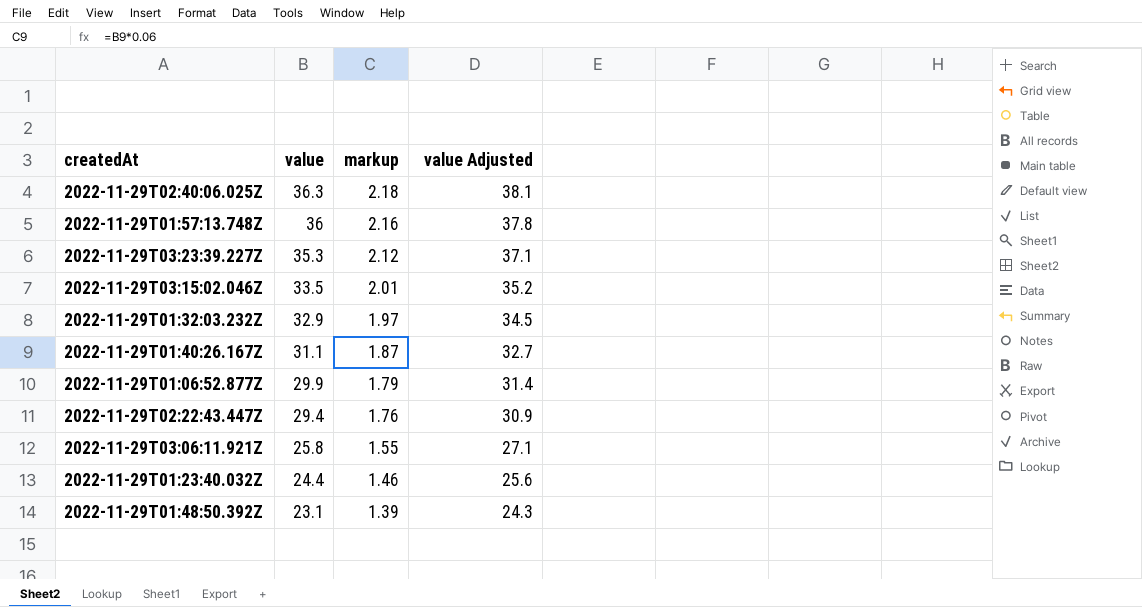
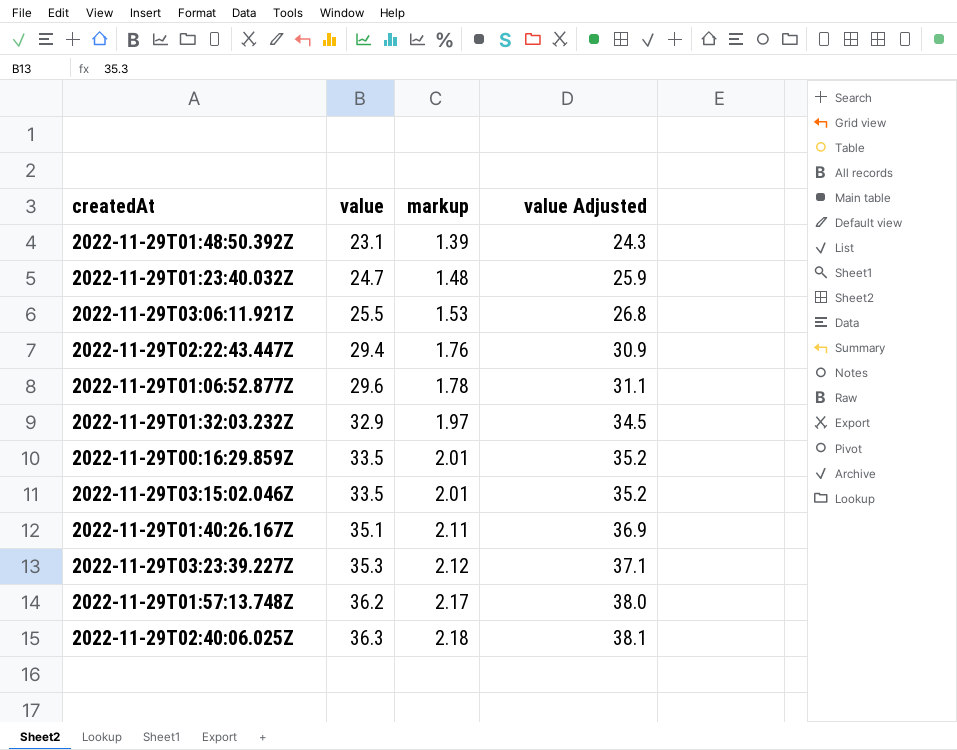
row order: value descending -> value ascending
2022-11-29T01:23:40.032Z | value: 24.4 -> 24.7
2022-11-29T01:23:40.032Z | markup: 1.46 -> 1.48
2022-11-29T01:23:40.032Z | value Adjusted: 25.6 -> 25.9
2022-11-29T03:06:11.921Z | value: 25.8 -> 25.5
2022-11-29T03:06:11.921Z | markup: 1.55 -> 1.53
2022-11-29T03:06:11.921Z | value Adjusted: 27.1 -> 26.8
2022-11-29T01:06:52.877Z | value: 29.9 -> 29.6
2022-11-29T01:06:52.877Z | markup: 1.79 -> 1.78
2022-11-29T01:06:52.877Z | value Adjusted: 31.4 -> 31.1
row 2022-11-29T00:16:29.859Z: none -> 33.5 | 2.01 | 35.2
2022-11-29T01:40:26.167Z | value: 31.1 -> 35.1
2022-11-29T01:40:26.167Z | markup: 1.87 -> 2.11
2022-11-29T01:40:26.167Z | value Adjusted: 32.7 -> 36.9
2022-11-29T01:57:13.748Z | value: 36 -> 36.2
2022-11-29T01:57:13.748Z | markup: 2.16 -> 2.17
2022-11-29T01:57:13.748Z | value Adjusted: 37.8 -> 38.0

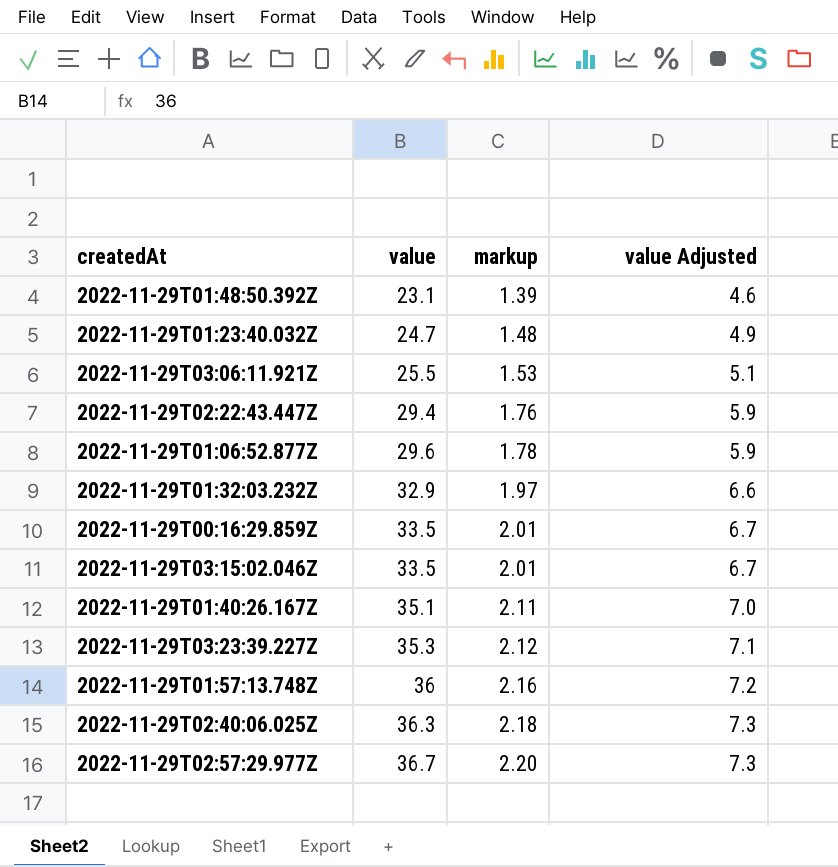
column value Adjusted | formula: [value] * 1.05 -> [value] * 0.2
2022-11-29T01:57:13.748Z | value: 36.2 -> 36
2022-11-29T01:57:13.748Z | markup: 2.17 -> 2.16
row 2022-11-29T02:57:29.977Z: none -> 36.7 | 2.20 | 7.3

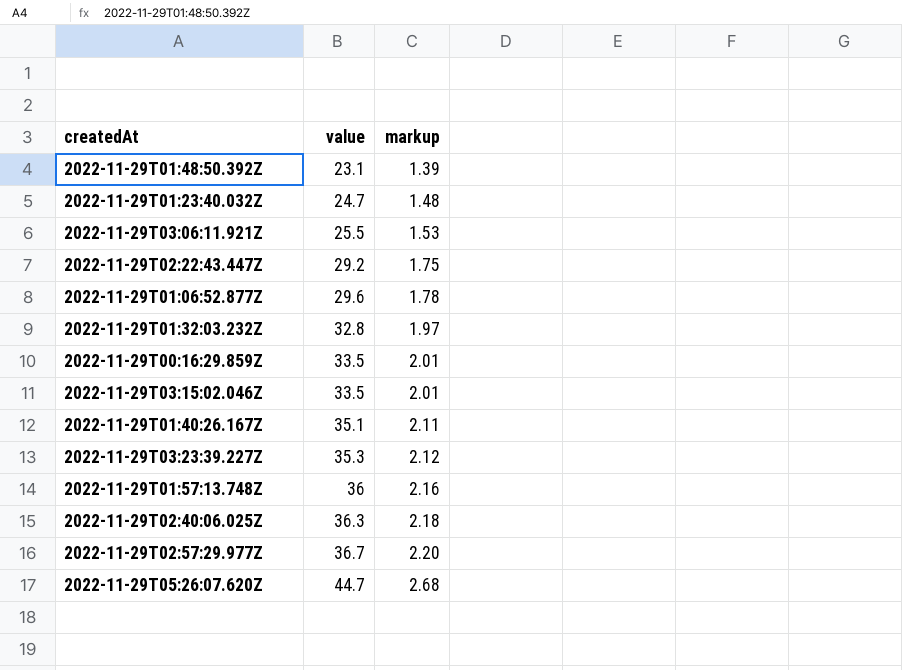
column value Adjusted | formula: [value] * 0.2 -> none
2022-11-29T02:22:43.447Z | value: 29.4 -> 29.2
2022-11-29T02:22:43.447Z | markup: 1.76 -> 1.75
2022-11-29T01:32:03.232Z | value: 32.9 -> 32.8
row 2022-11-29T05:26:07.620Z: none -> 44.7 | 2.68

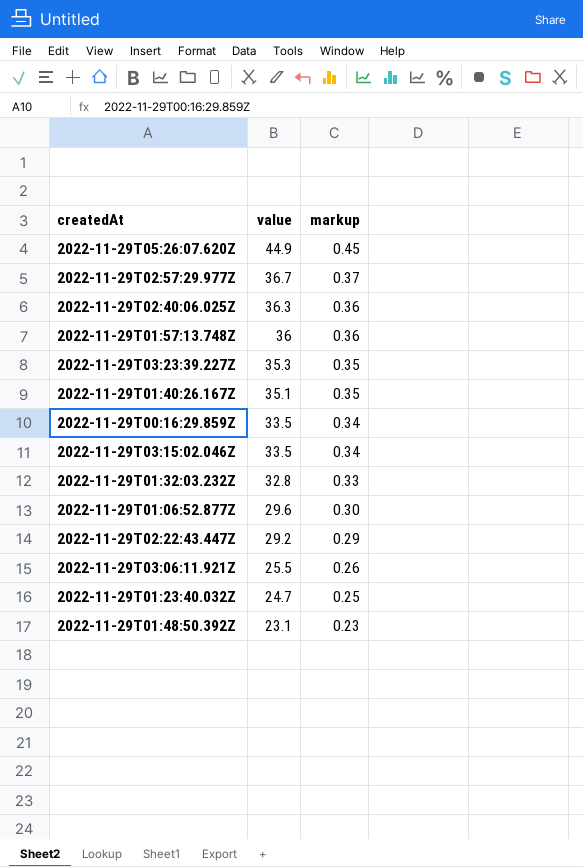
row order: value ascending -> value descending
column markup | formula: [value] * 0.06 -> [value] * 0.01
2022-11-29T05:26:07.620Z | value: 44.7 -> 44.9

